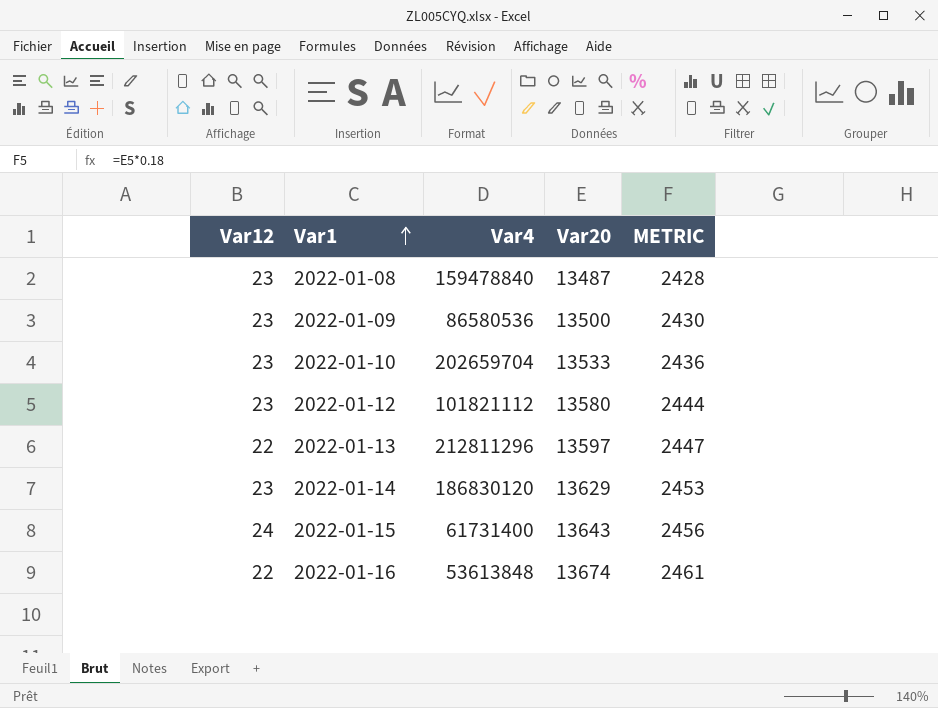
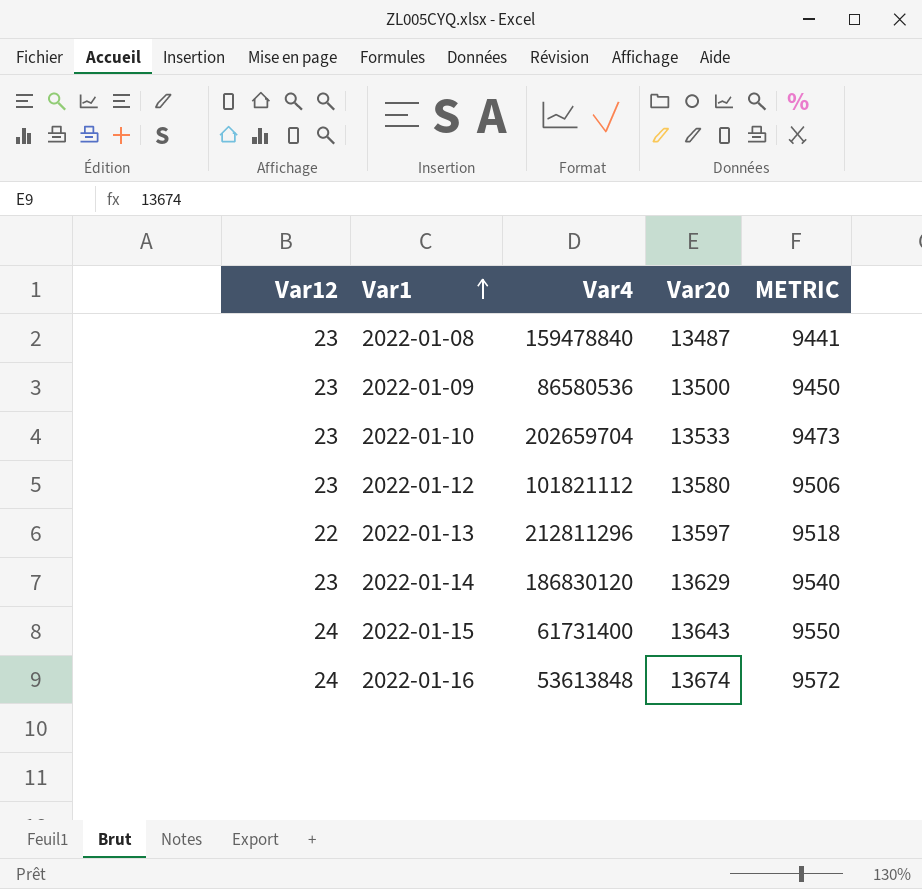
column METRIC | formula: [Var20] * 0.18 -> [Var20] * 0.7
2022-01-16 | Var12: 22 -> 24

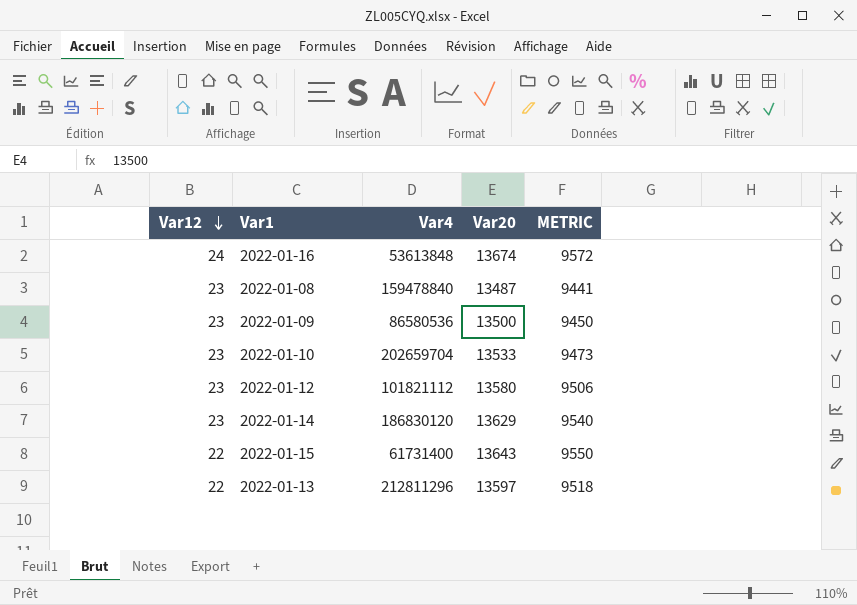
row order: Var1 ascending -> Var12 descending
2022-01-15 | Var12: 24 -> 22

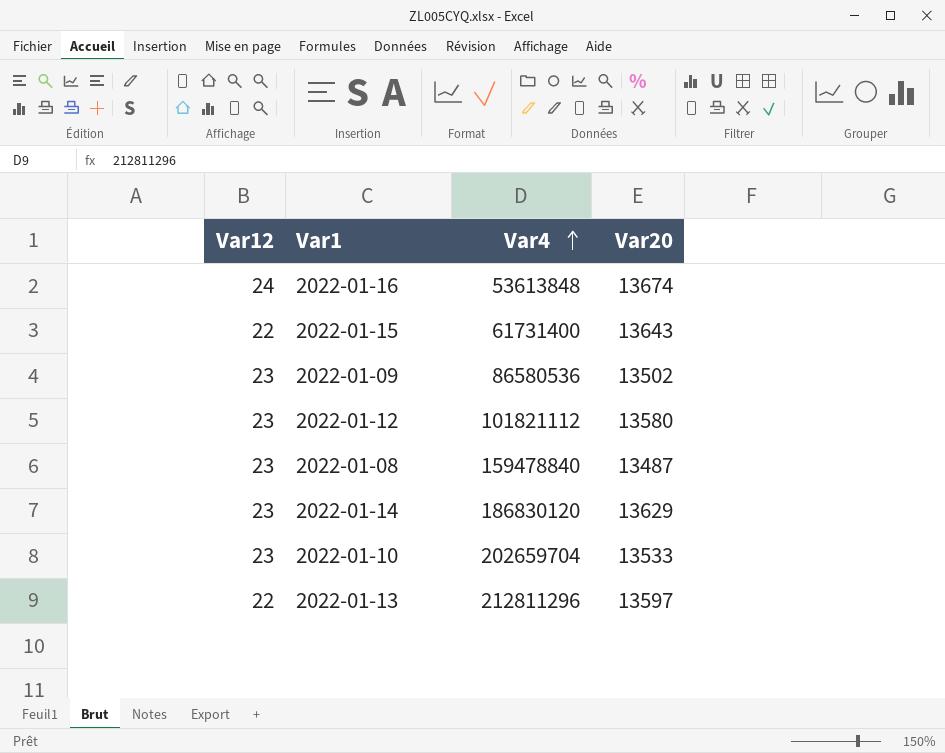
row order: Var12 descending -> Var4 ascending
column METRIC | formula: [Var20] * 0.7 -> none
2022-01-09 | Var20: 13500 -> 13502

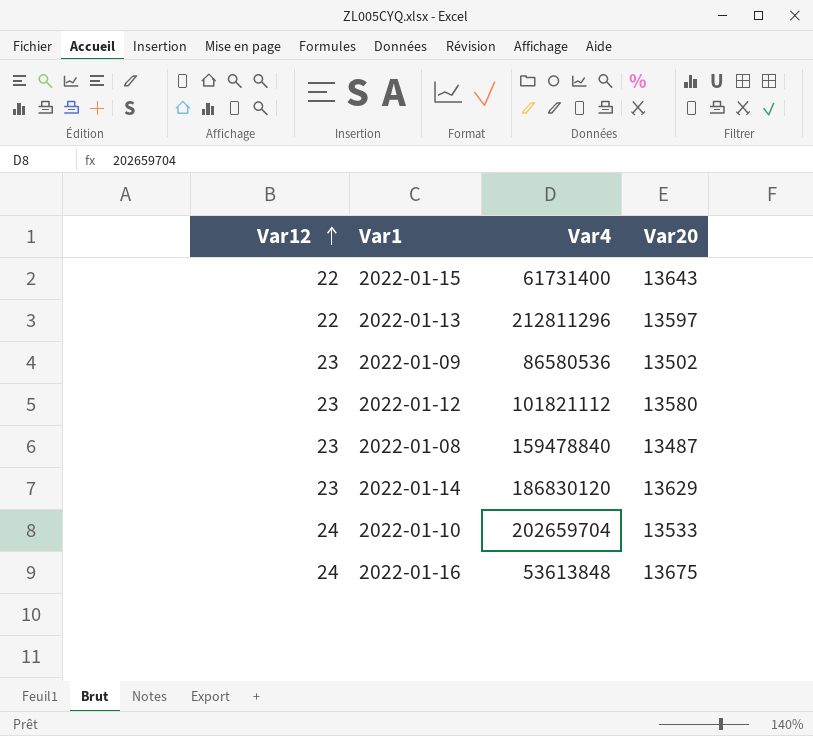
row order: Var4 ascending -> Var12 ascending
2022-01-10 | Var12: 23 -> 24
2022-01-16 | Var20: 13674 -> 13675

